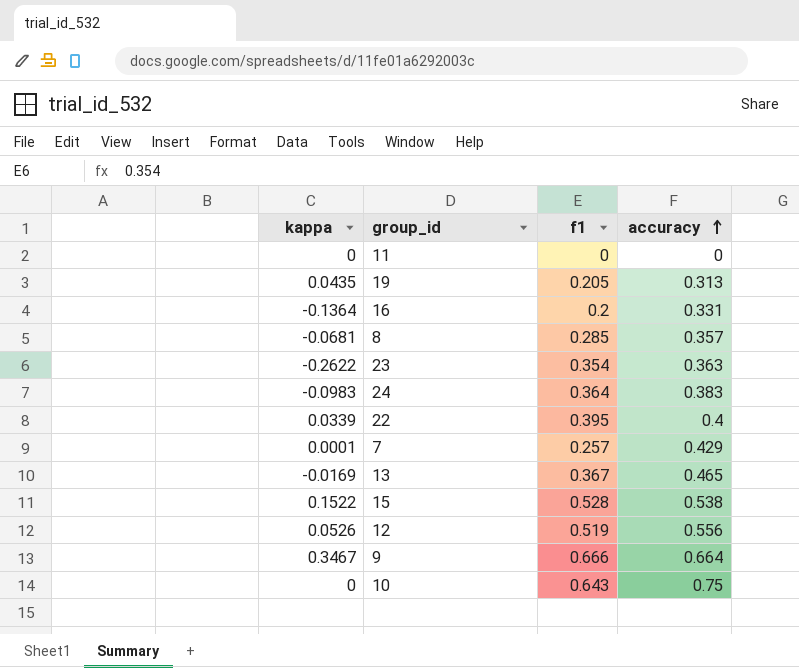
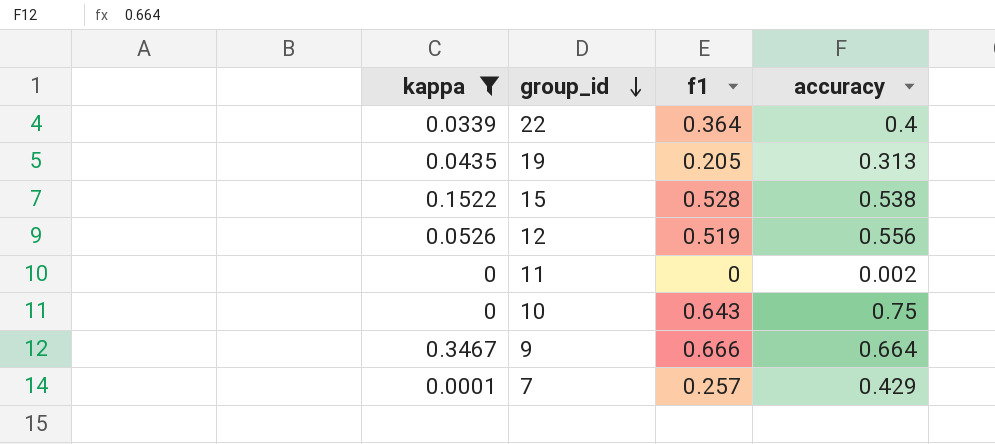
filter: none -> kappa >= 0
row order: accuracy ascending -> group_id descending
22 | f1: 0.395 -> 0.364
11 | accuracy: 0 -> 0.002

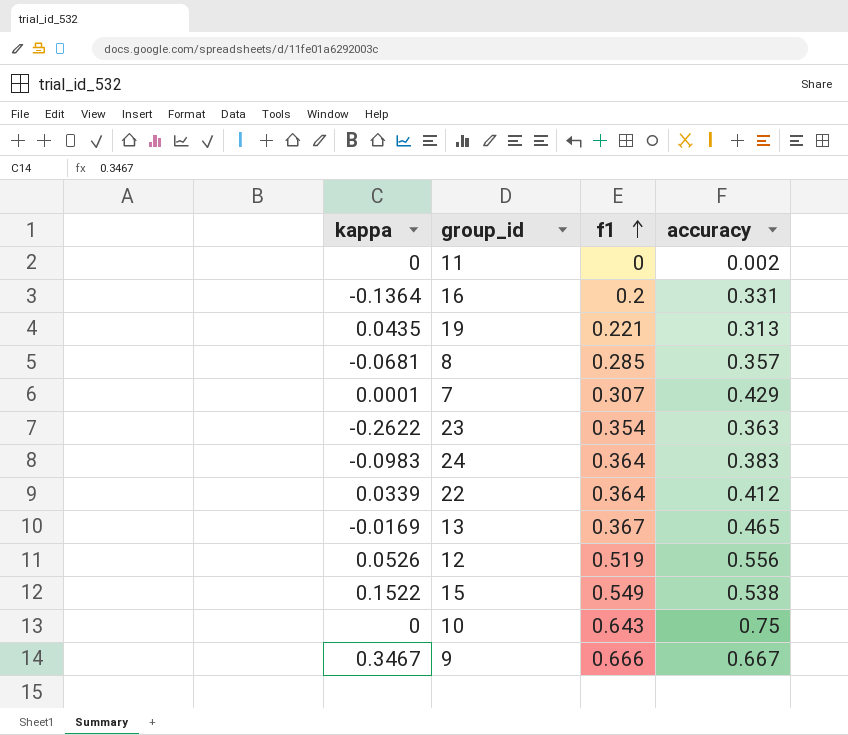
filter: kappa >= 0 -> none
row order: group_id descending -> f1 ascending
19 | f1: 0.205 -> 0.221
7 | f1: 0.257 -> 0.307
22 | accuracy: 0.4 -> 0.412
15 | f1: 0.528 -> 0.549
9 | accuracy: 0.664 -> 0.667

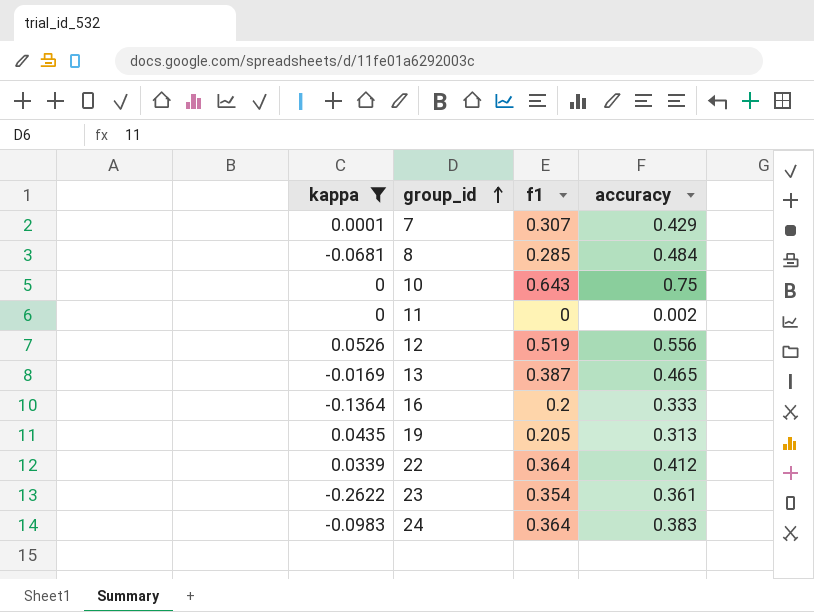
filter: none -> kappa <= 0.0526
row order: f1 ascending -> group_id ascending
8 | accuracy: 0.357 -> 0.484
13 | f1: 0.367 -> 0.387
16 | accuracy: 0.331 -> 0.333
19 | f1: 0.221 -> 0.205
23 | accuracy: 0.363 -> 0.361

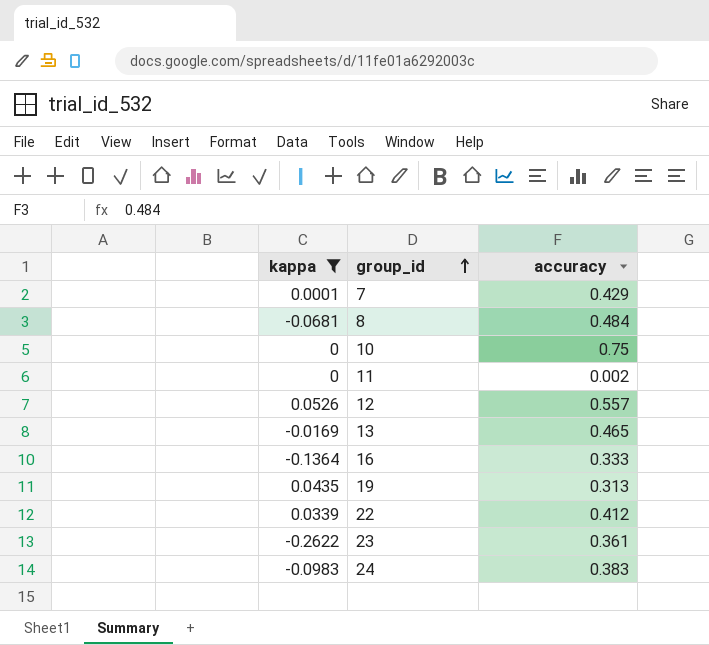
column f1 | position: 3 -> none
12 | accuracy: 0.556 -> 0.557

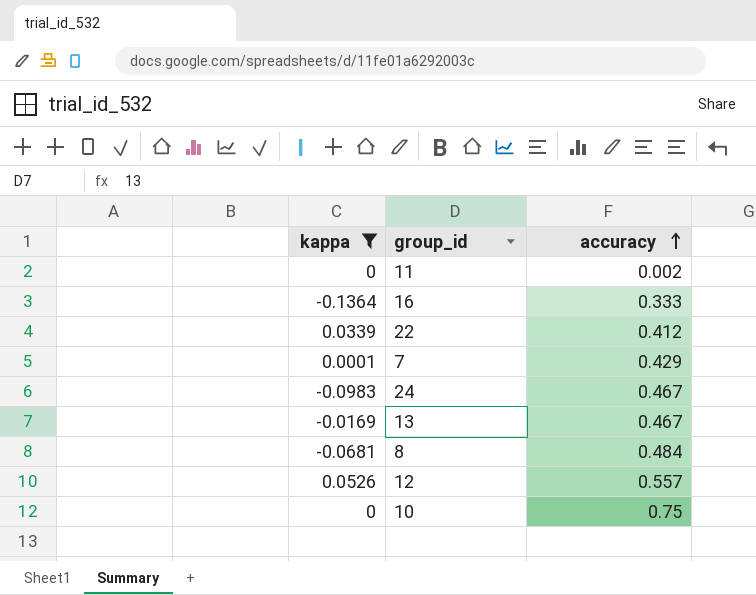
row order: group_id ascending -> accuracy ascending
row 19: 0.0435 | 0.313 -> none
row 23: -0.2622 | 0.361 -> none
24 | accuracy: 0.383 -> 0.467
13 | accuracy: 0.465 -> 0.467

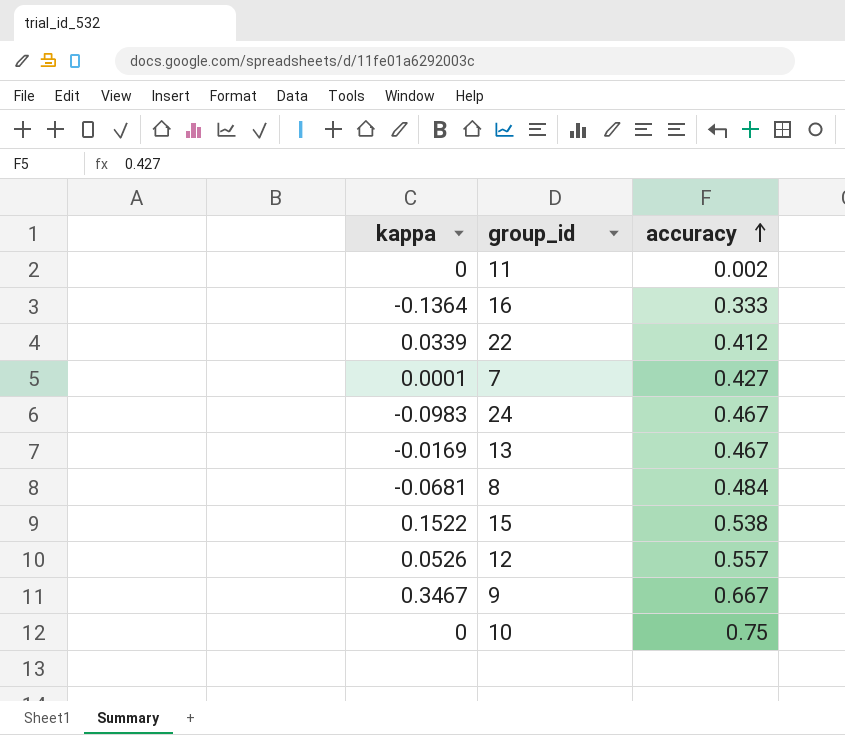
filter: kappa <= 0.0526 -> none
7 | accuracy: 0.429 -> 0.427

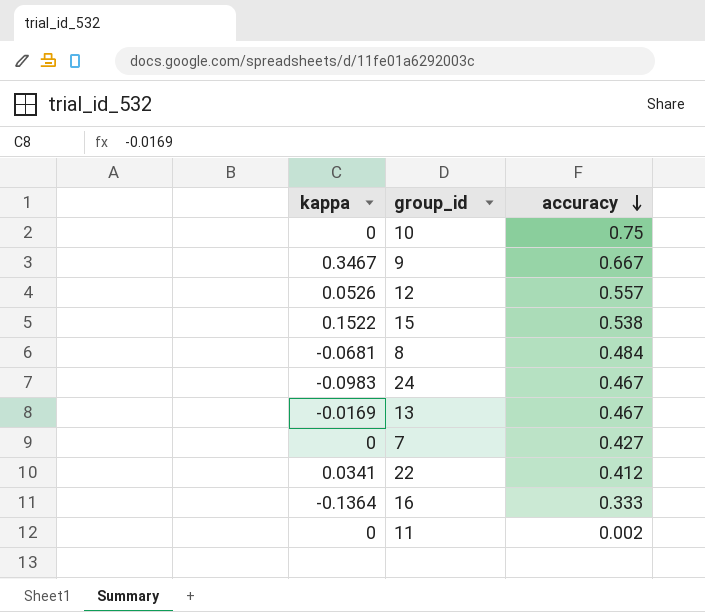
row order: accuracy ascending -> accuracy descending
7 | kappa: 0.0001 -> 0
22 | kappa: 0.0339 -> 0.0341

